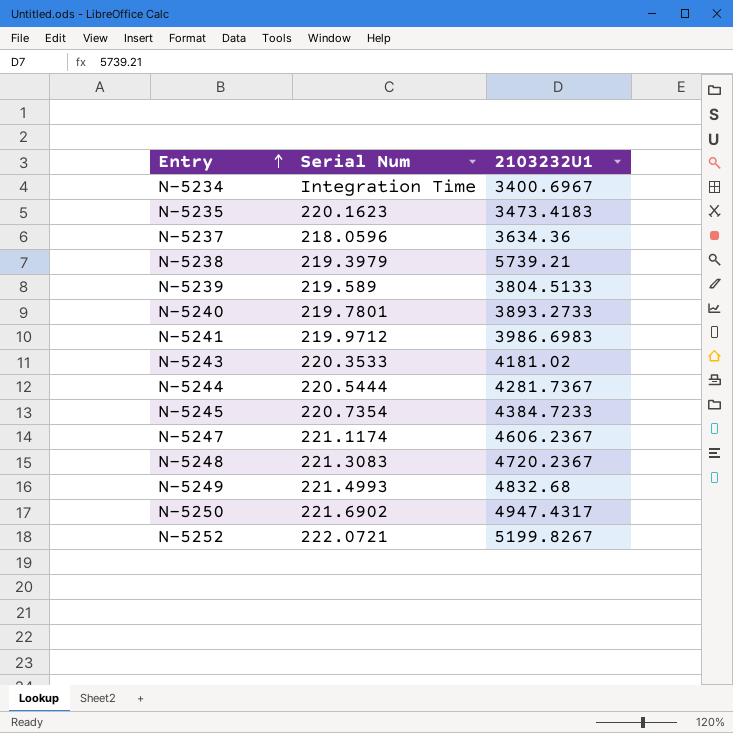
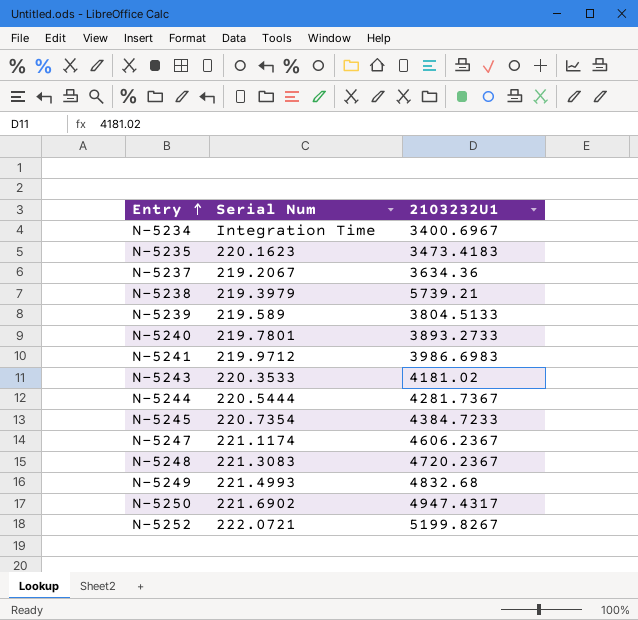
N-5237 | Serial Num: 218.0596 -> 219.2067

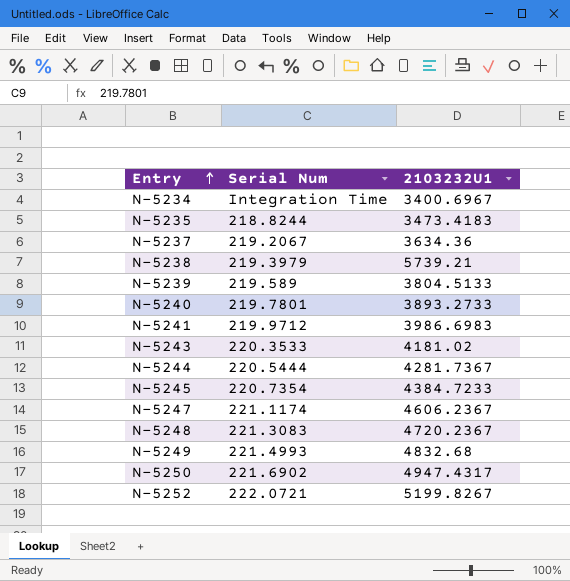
N-5235 | Serial Num: 220.1623 -> 218.8244

